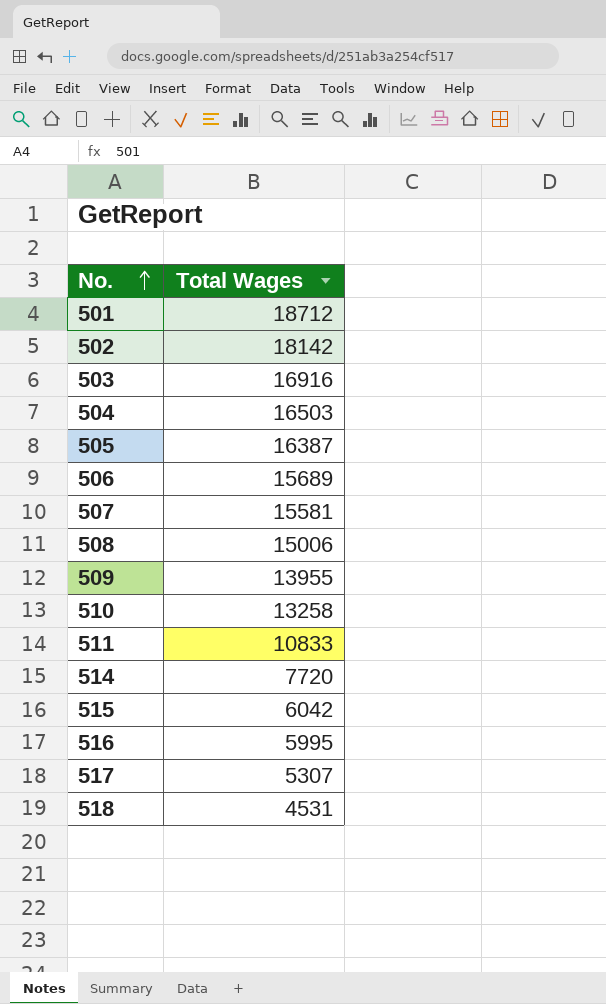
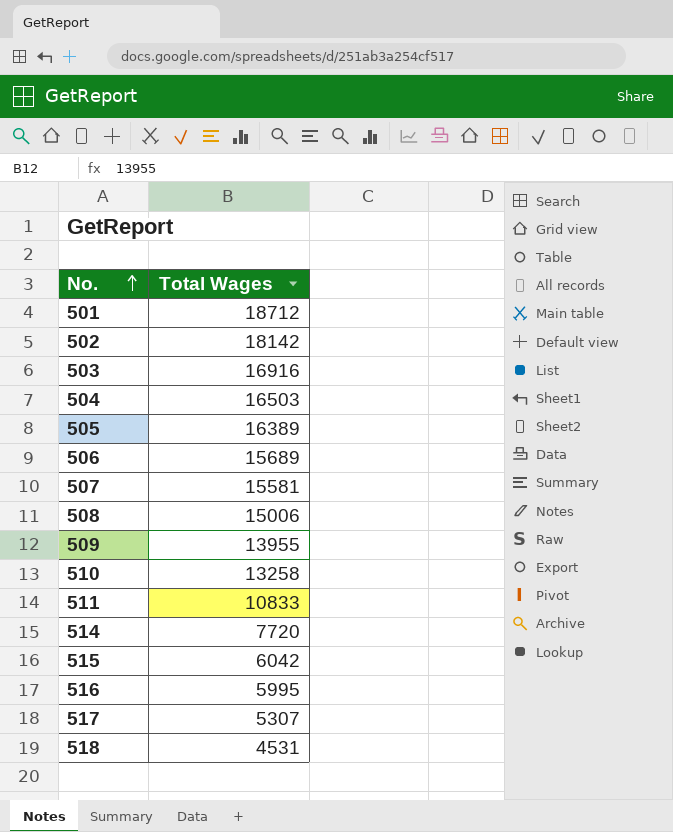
505 | Total Wages: 16387 -> 16389

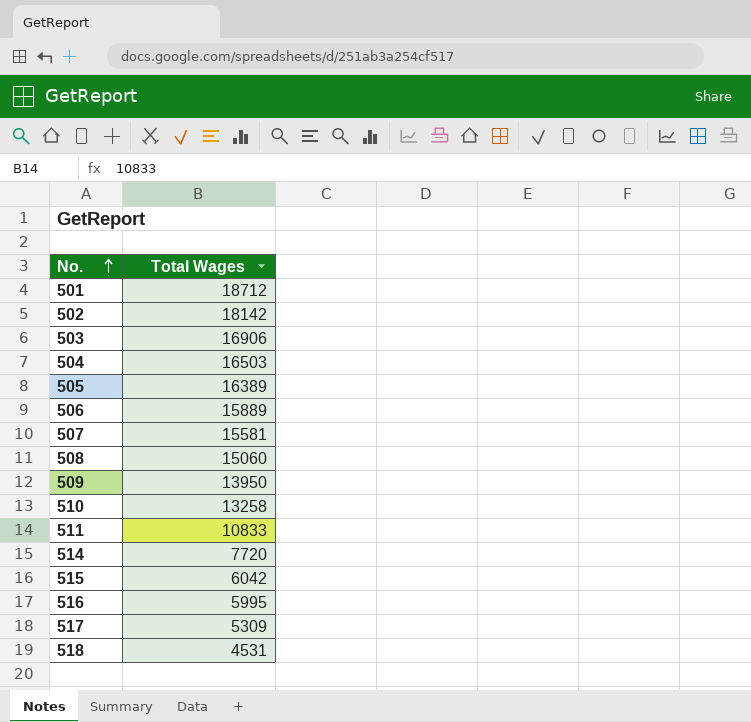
503 | Total Wages: 16916 -> 16906
506 | Total Wages: 15689 -> 15889
508 | Total Wages: 15006 -> 15060
509 | Total Wages: 13955 -> 13950
517 | Total Wages: 5307 -> 5309

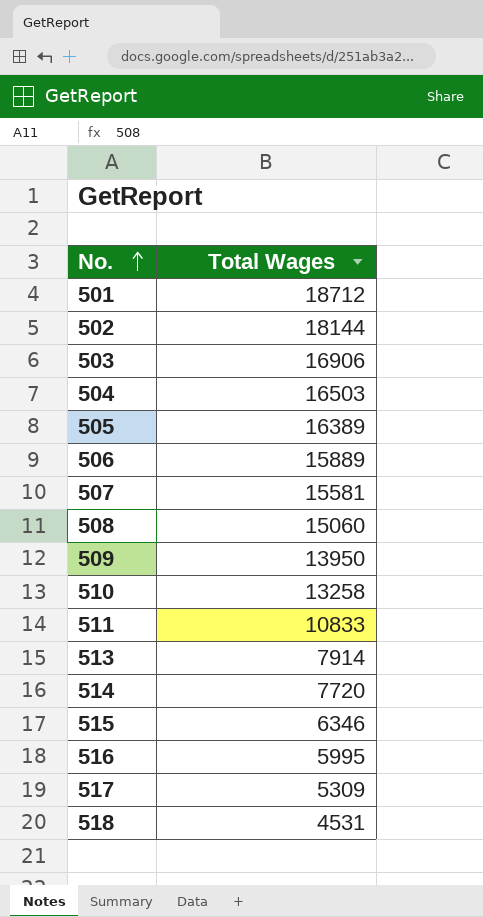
502 | Total Wages: 18142 -> 18144
row 513: none -> 7914
515 | Total Wages: 6042 -> 6346

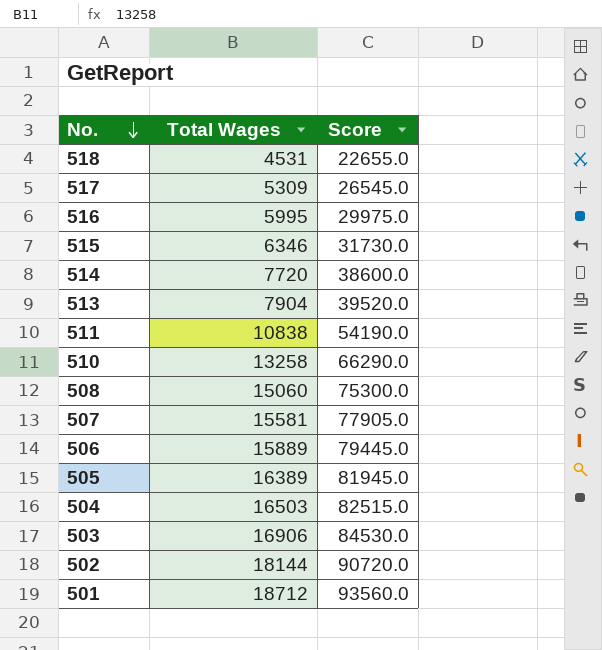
row order: No. ascending -> No. descending
column Score | formula: none -> [Total Wages] * 5
row 509: 13950 -> none
513 | Total Wages: 7914 -> 7904
511 | Total Wages: 10833 -> 10838

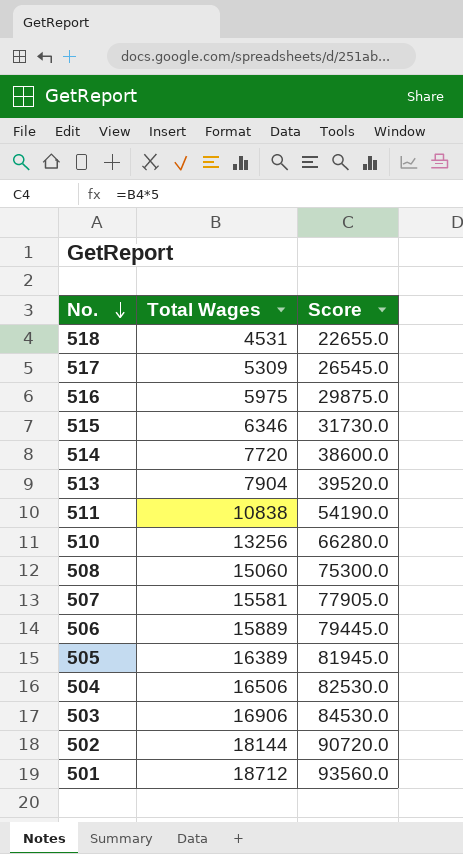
516 | Total Wages: 5995 -> 5975
516 | Score: 29975.0 -> 29875.0
510 | Total Wages: 13258 -> 13256
510 | Score: 66290.0 -> 66280.0
504 | Total Wages: 16503 -> 16506
504 | Score: 82515.0 -> 82530.0

